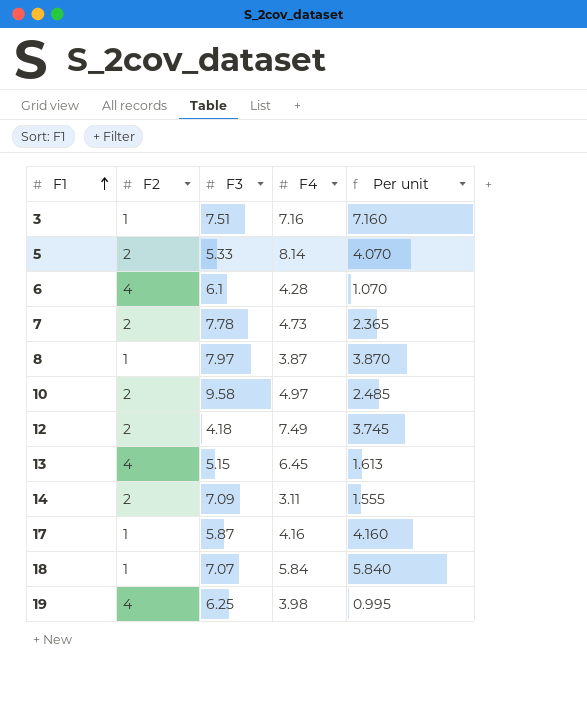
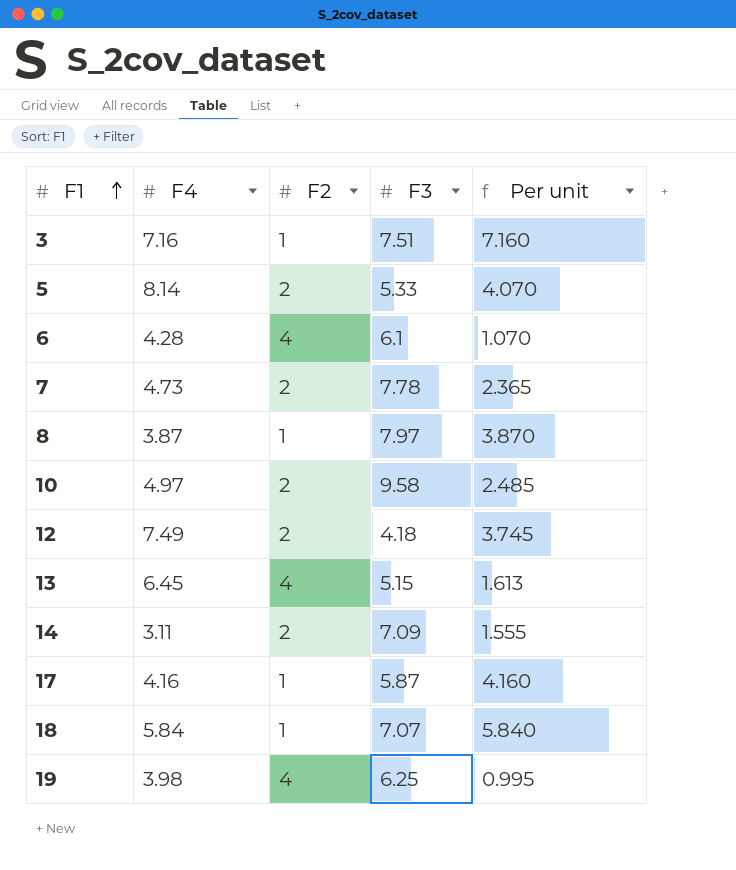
column F4 | position: 4 -> 2

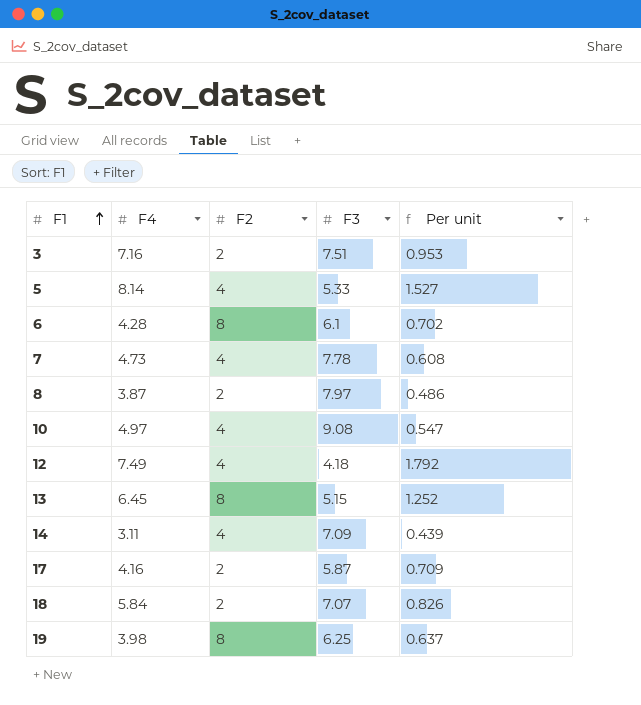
column Per unit | formula: [F4] / [F2] -> [F4] / [F3]
3 | F2: 1 -> 2
5 | F2: 2 -> 4
6 | F2: 4 -> 8
7 | F2: 2 -> 4
8 | F2: 1 -> 2
10 | F2: 2 -> 4
10 | F3: 9.58 -> 9.08
12 | F2: 2 -> 4
13 | F2: 4 -> 8
14 | F2: 2 -> 4
17 | F2: 1 -> 2
18 | F2: 1 -> 2
19 | F2: 4 -> 8

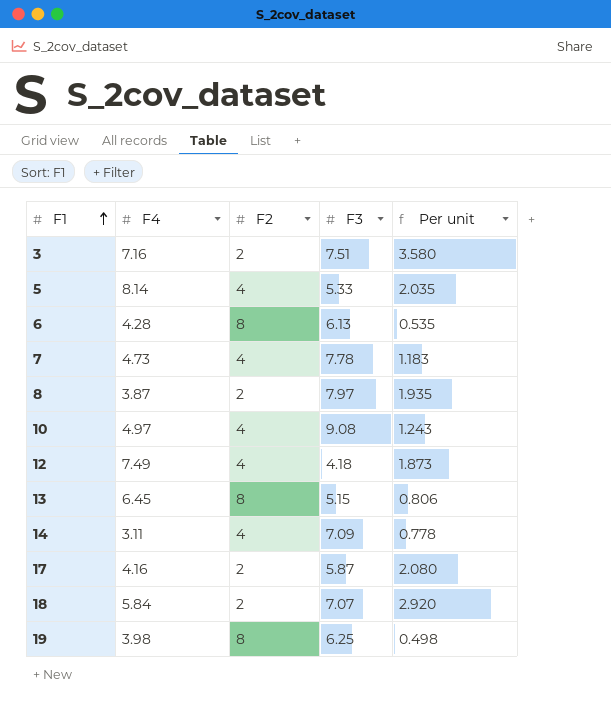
column Per unit | formula: [F4] / [F3] -> [F4] / [F2]
6 | F3: 6.1 -> 6.13

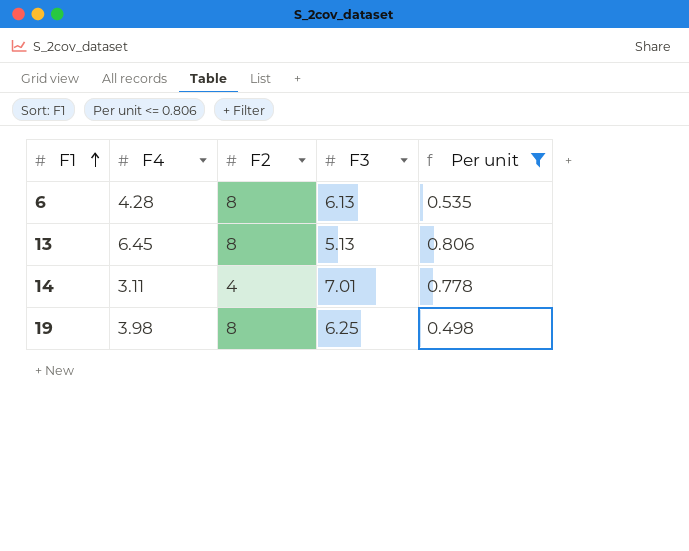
filter: none -> Per unit <= 0.806
13 | F3: 5.15 -> 5.13
14 | F3: 7.09 -> 7.01

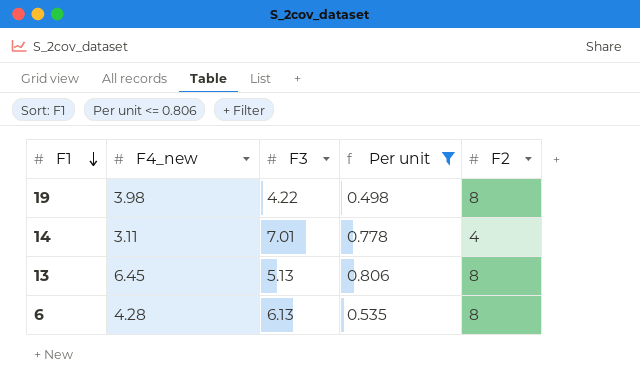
row order: F1 ascending -> F1 descending
column name: F4 -> F4_new
column F2 | position: 3 -> 5
19 | F3: 6.25 -> 4.22

